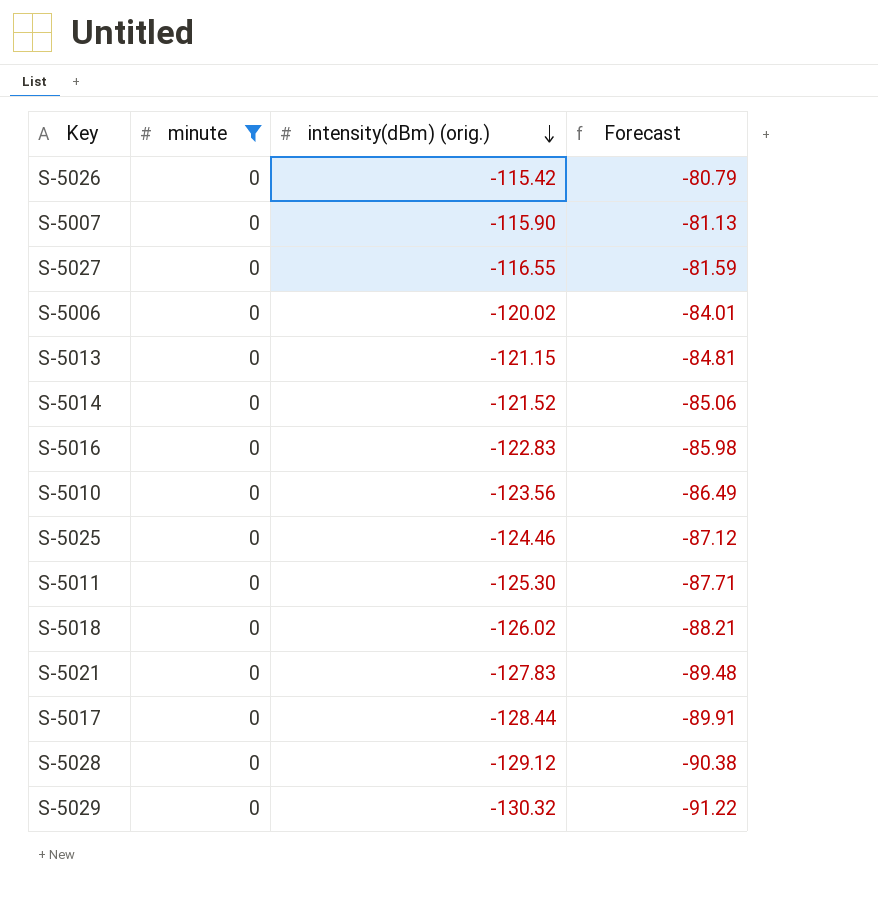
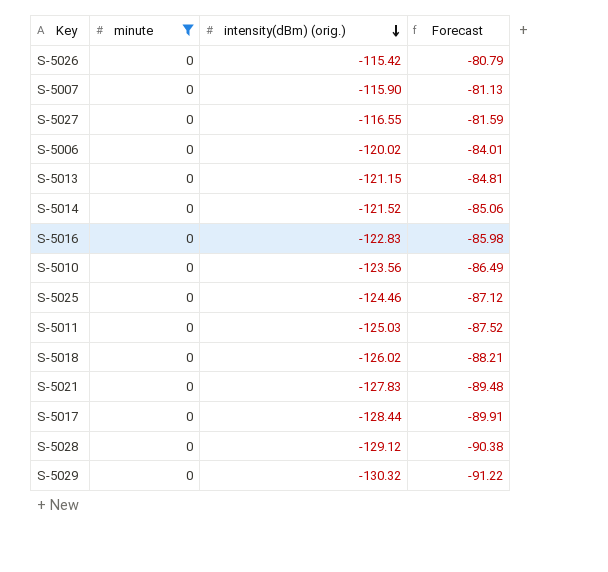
S-5011 | intensity(dBm) (orig.): -125.30 -> -125.03
S-5011 | Forecast: -87.71 -> -87.52

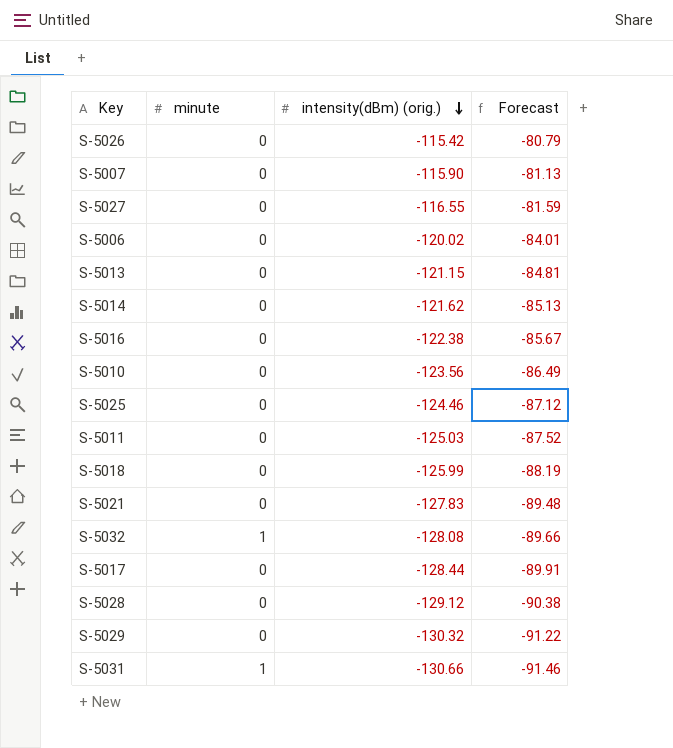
filter: minute = 0 -> none
S-5014 | intensity(dBm) (orig.): -121.52 -> -121.62
S-5014 | Forecast: -85.06 -> -85.13
S-5016 | intensity(dBm) (orig.): -122.83 -> -122.38
S-5016 | Forecast: -85.98 -> -85.67
S-5018 | intensity(dBm) (orig.): -126.02 -> -125.99
S-5018 | Forecast: -88.21 -> -88.19

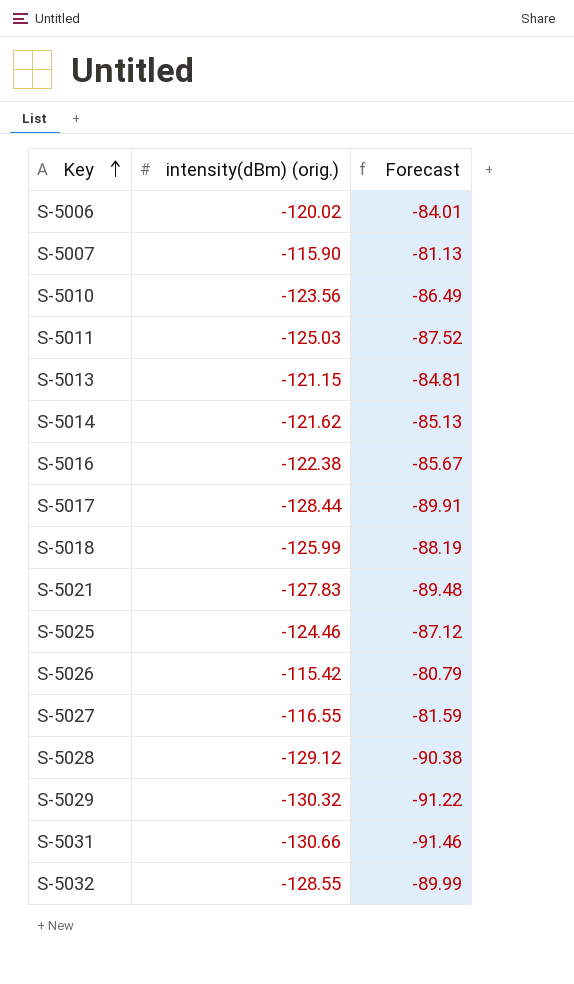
row order: intensity(dBm) (orig.) descending -> Key ascending
column minute | position: 2 -> none
S-5032 | intensity(dBm) (orig.): -128.08 -> -128.55
S-5032 | Forecast: -89.66 -> -89.99

